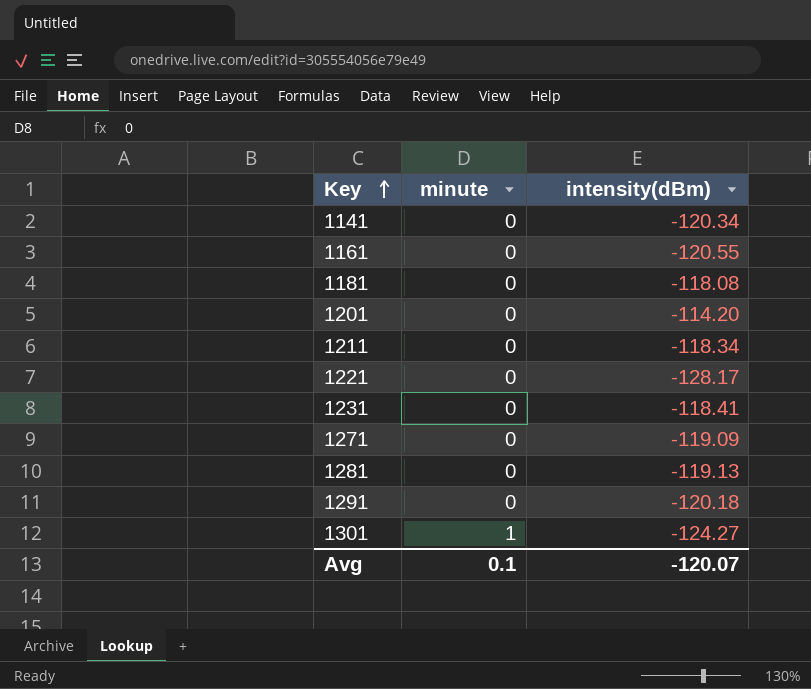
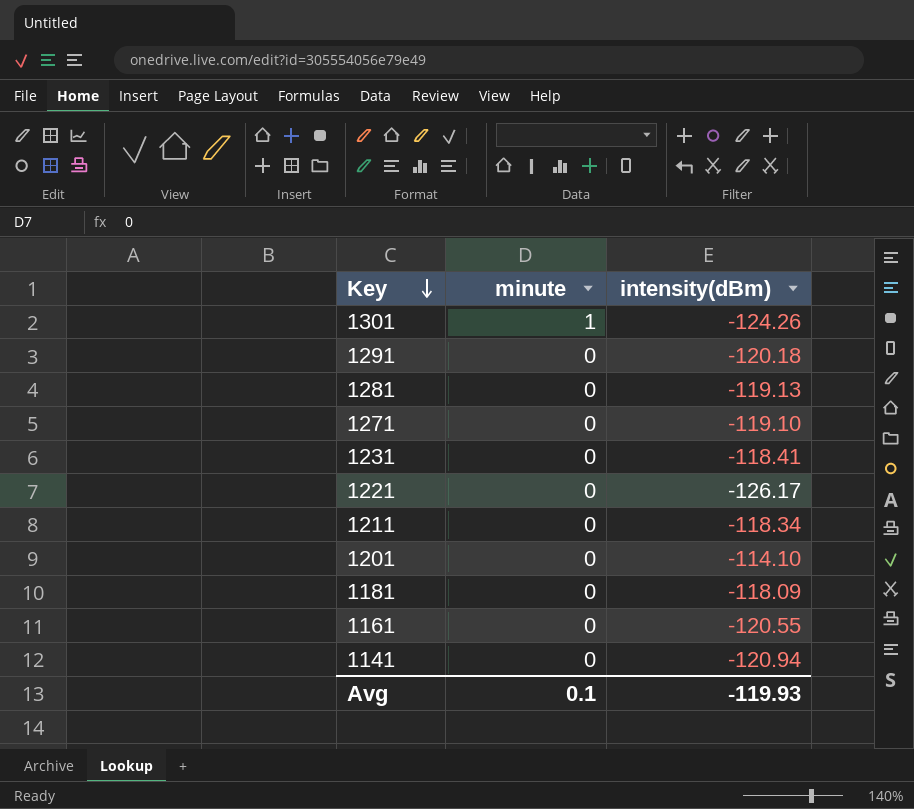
row order: Key ascending -> Key descending
1301 | intensity(dBm): -124.27 -> -124.26
1271 | intensity(dBm): -119.09 -> -119.10
1221 | intensity(dBm): -128.17 -> -126.17
1201 | intensity(dBm): -114.20 -> -114.10
1181 | intensity(dBm): -118.08 -> -118.09
1141 | intensity(dBm): -120.34 -> -120.94
Avg | intensity(dBm): -120.07 -> -119.93

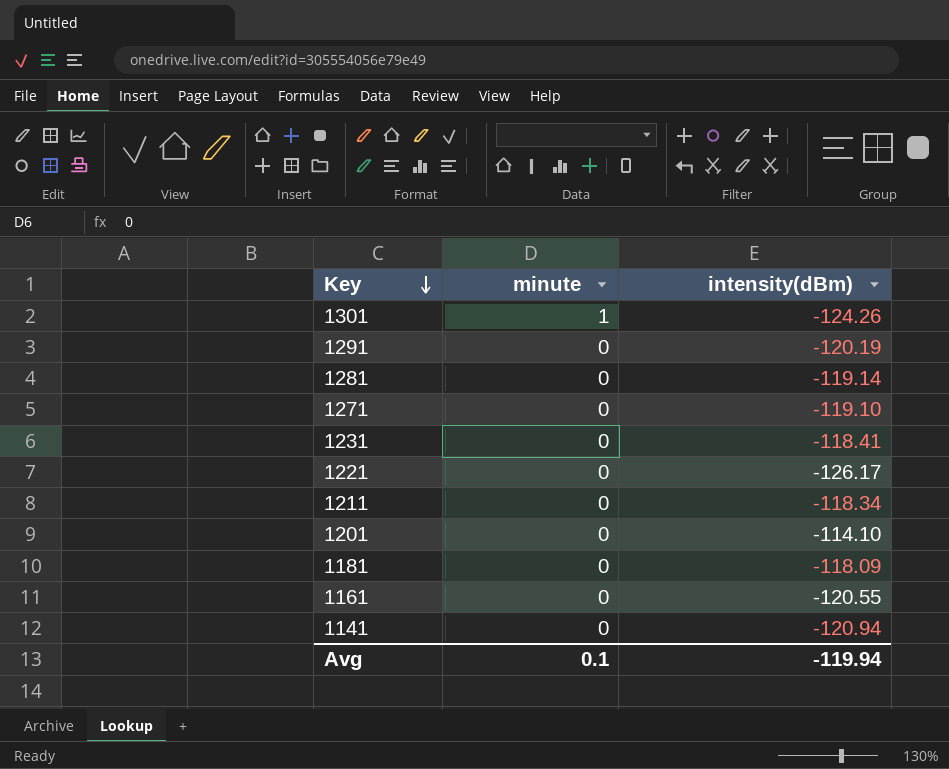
1291 | intensity(dBm): -120.18 -> -120.19
1281 | intensity(dBm): -119.13 -> -119.14
Avg | intensity(dBm): -119.93 -> -119.94

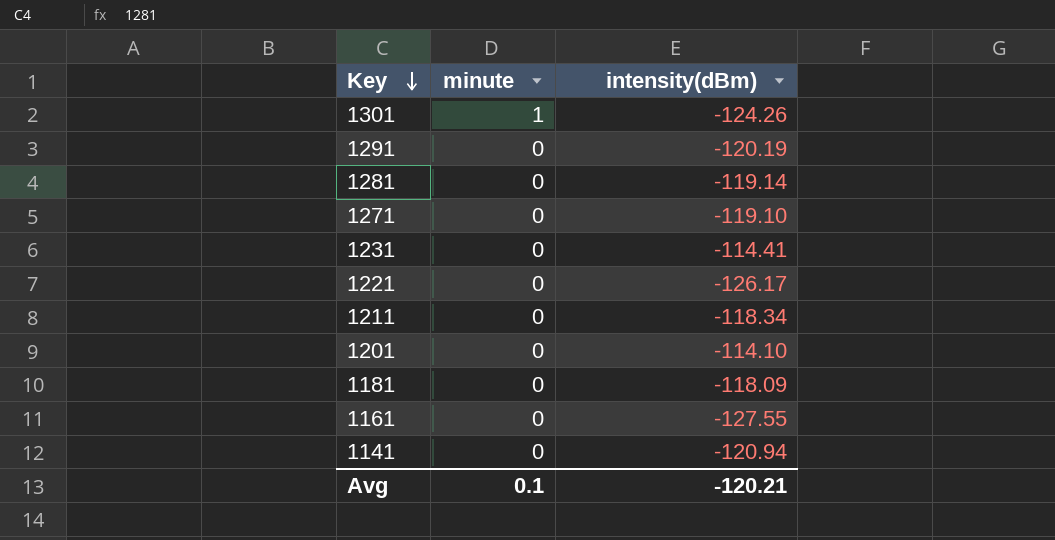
1231 | intensity(dBm): -118.41 -> -114.41
1161 | intensity(dBm): -120.55 -> -127.55
Avg | intensity(dBm): -119.94 -> -120.21

